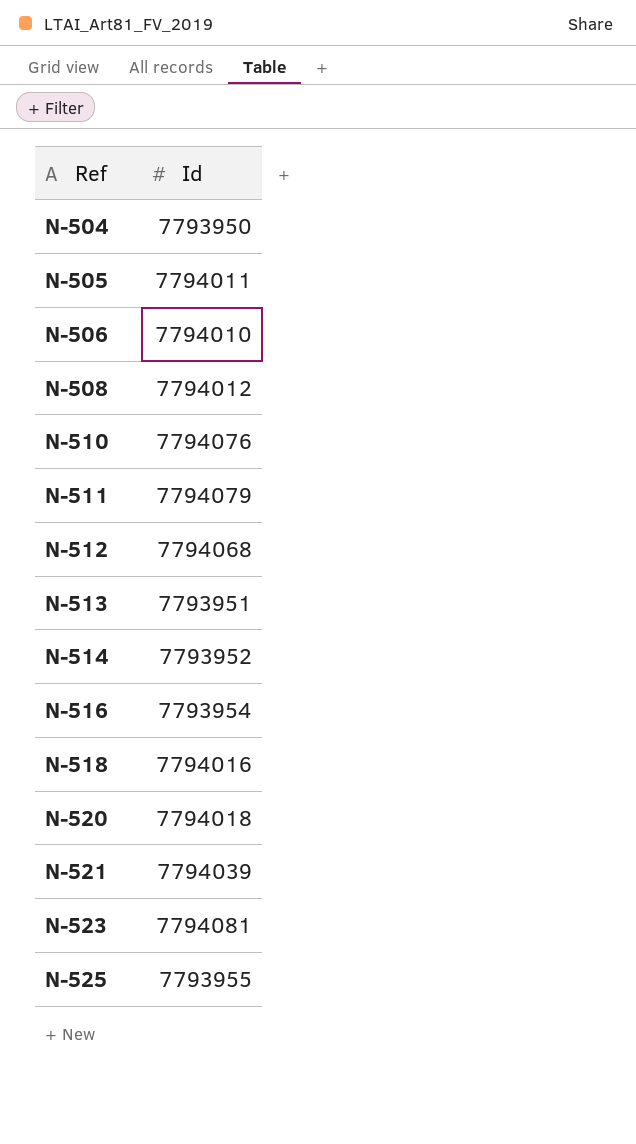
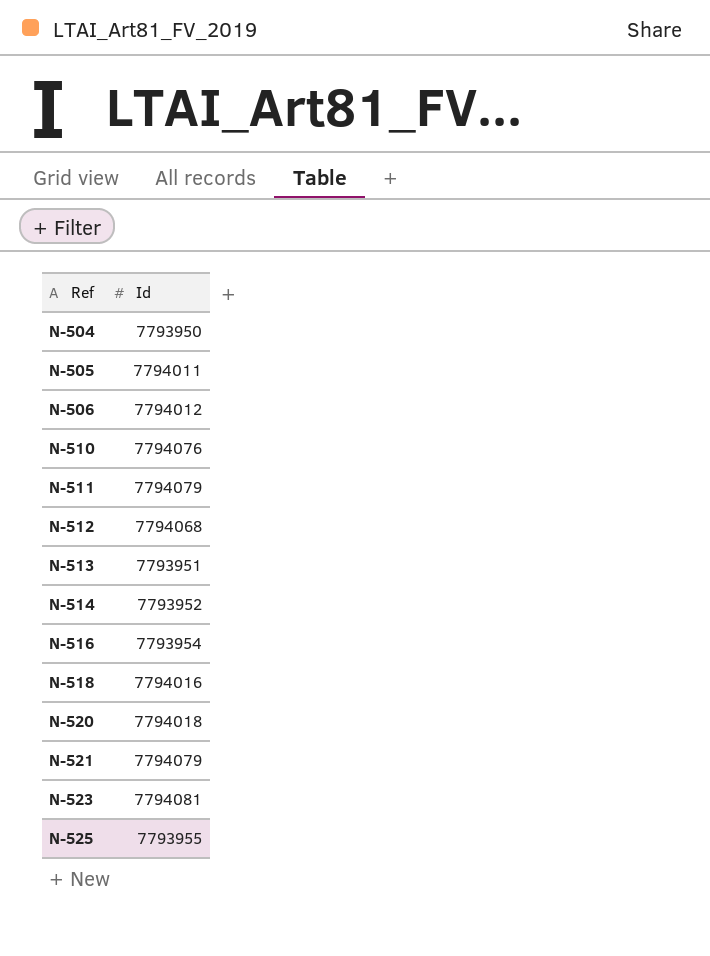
row N-508: 7794012 -> none
N-506 | Id: 7794010 -> 7794012
N-521 | Id: 7794039 -> 7794079

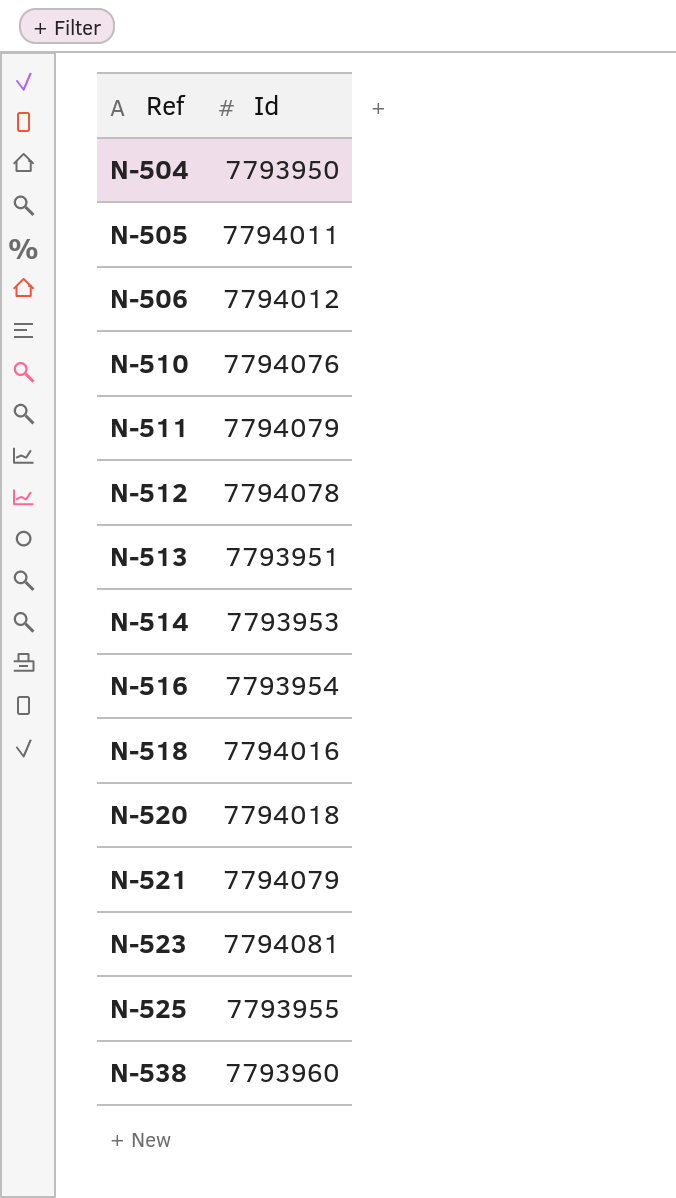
N-512 | Id: 7794068 -> 7794078
N-514 | Id: 7793952 -> 7793953
row N-538: none -> 7793960

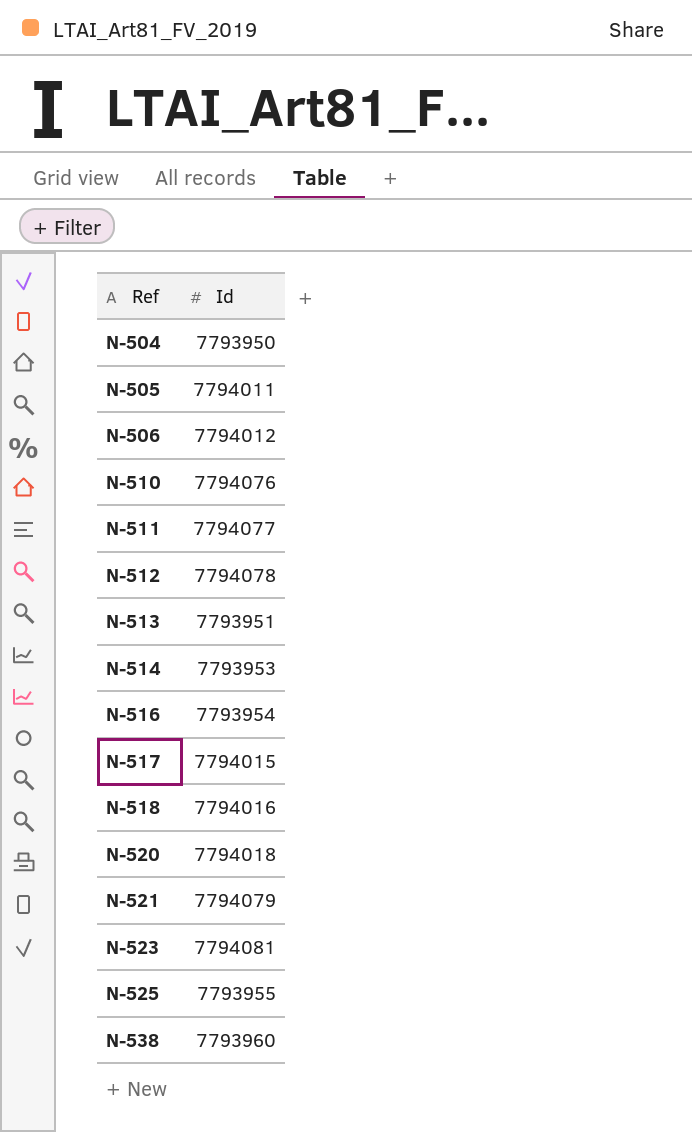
N-511 | Id: 7794079 -> 7794077
row N-517: none -> 7794015

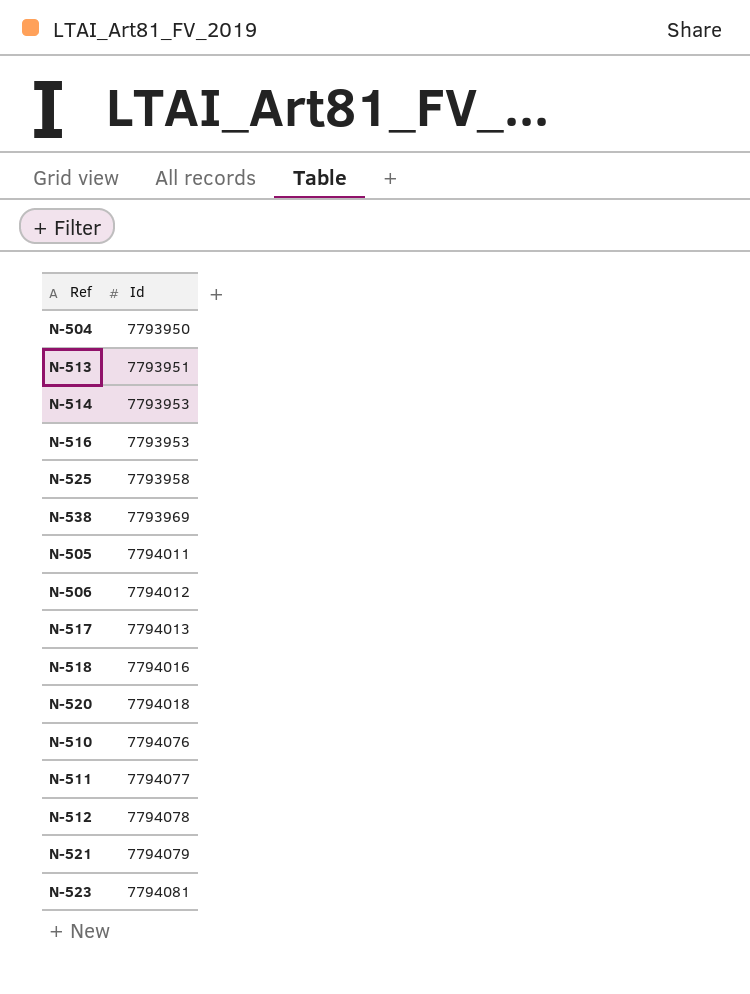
row order: Ref ascending -> Id ascending
N-516 | Id: 7793954 -> 7793953
N-525 | Id: 7793955 -> 7793958
N-538 | Id: 7793960 -> 7793969
N-517 | Id: 7794015 -> 7794013

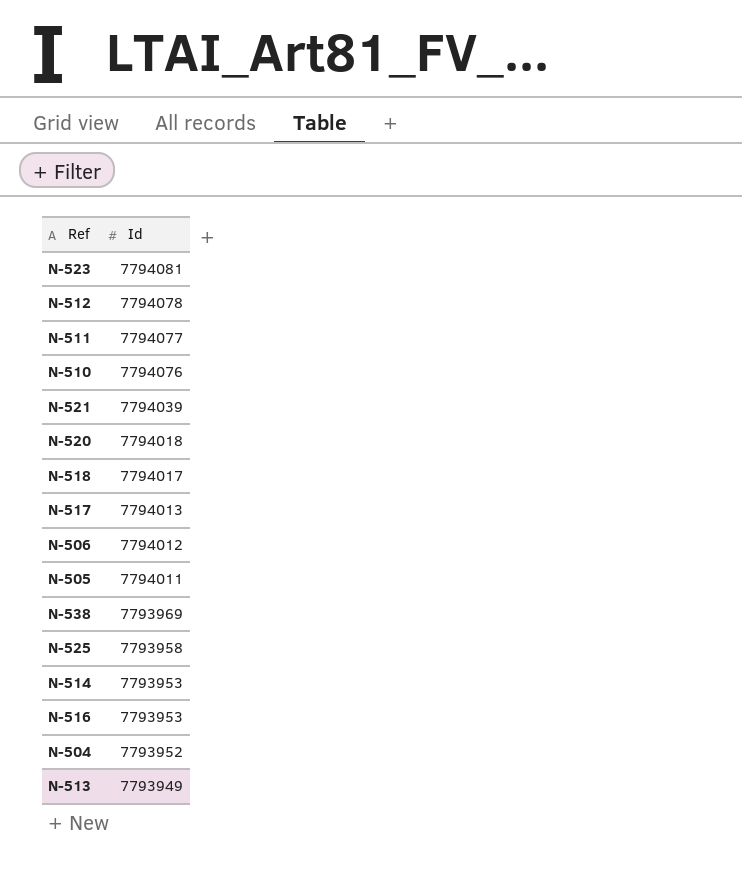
row order: Id ascending -> Id descending
N-521 | Id: 7794079 -> 7794039
N-518 | Id: 7794016 -> 7794017
N-504 | Id: 7793950 -> 7793952
N-513 | Id: 7793951 -> 7793949

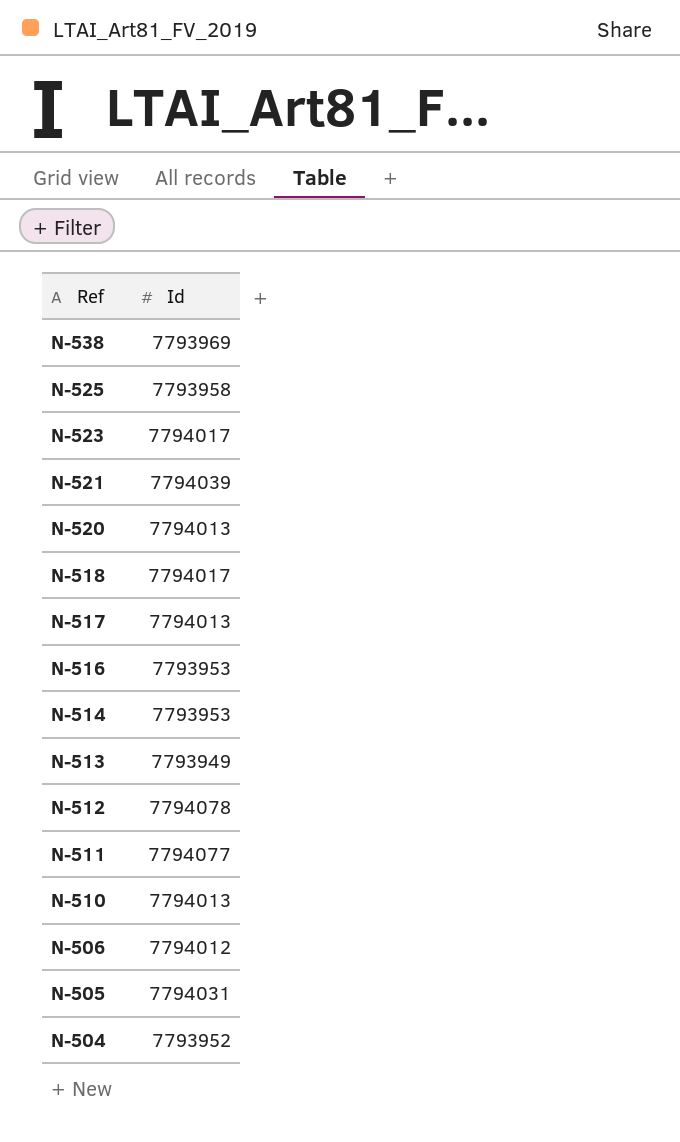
row order: Id descending -> Ref descending
N-523 | Id: 7794081 -> 7794017
N-520 | Id: 7794018 -> 7794013
N-510 | Id: 7794076 -> 7794013
N-505 | Id: 7794011 -> 7794031

